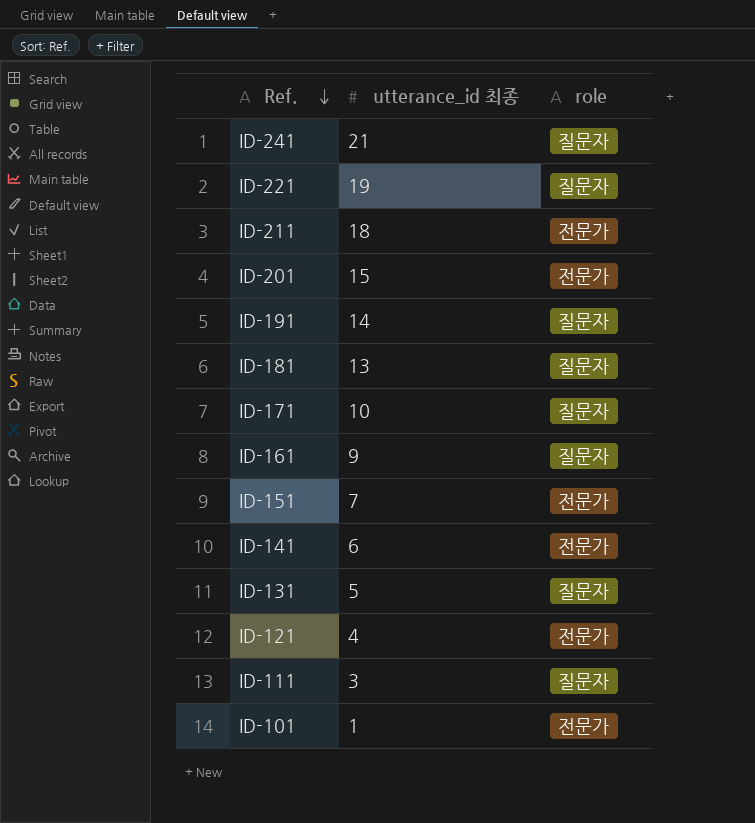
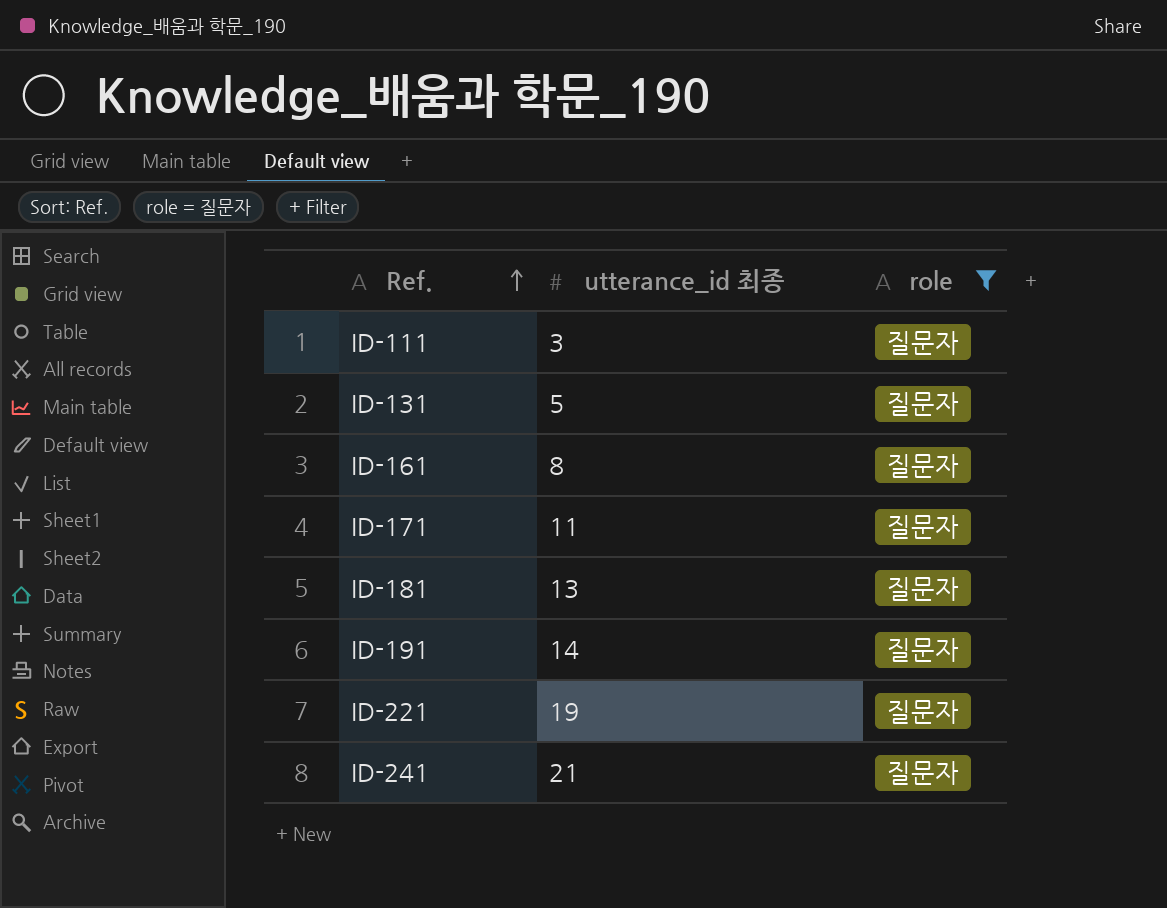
filter: none -> role = 질문자
row order: Ref. descending -> Ref. ascending
ID-161 | utterance_id 최종: 9 -> 8
ID-171 | utterance_id 최종: 10 -> 11

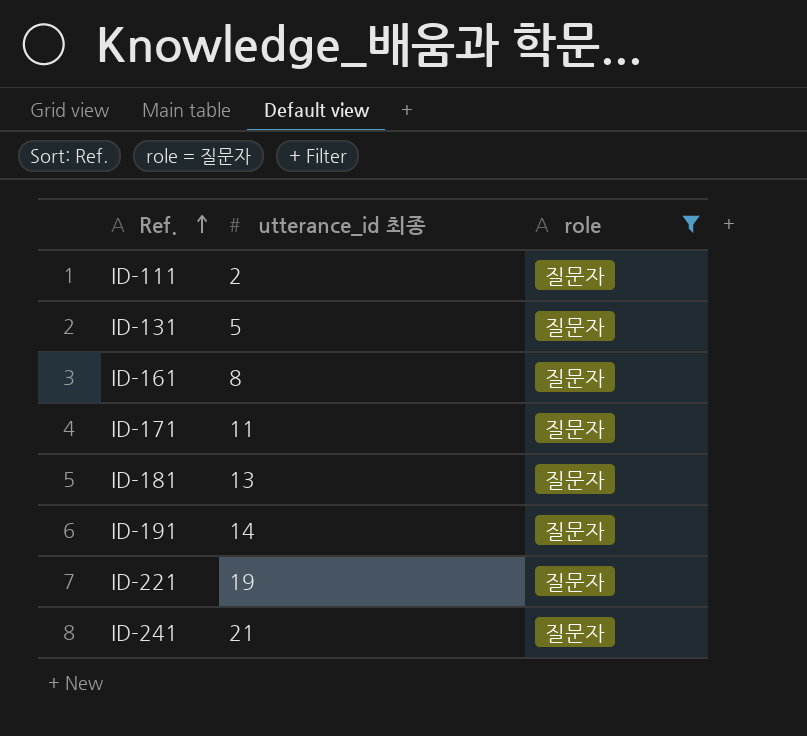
ID-111 | utterance_id 최종: 3 -> 2

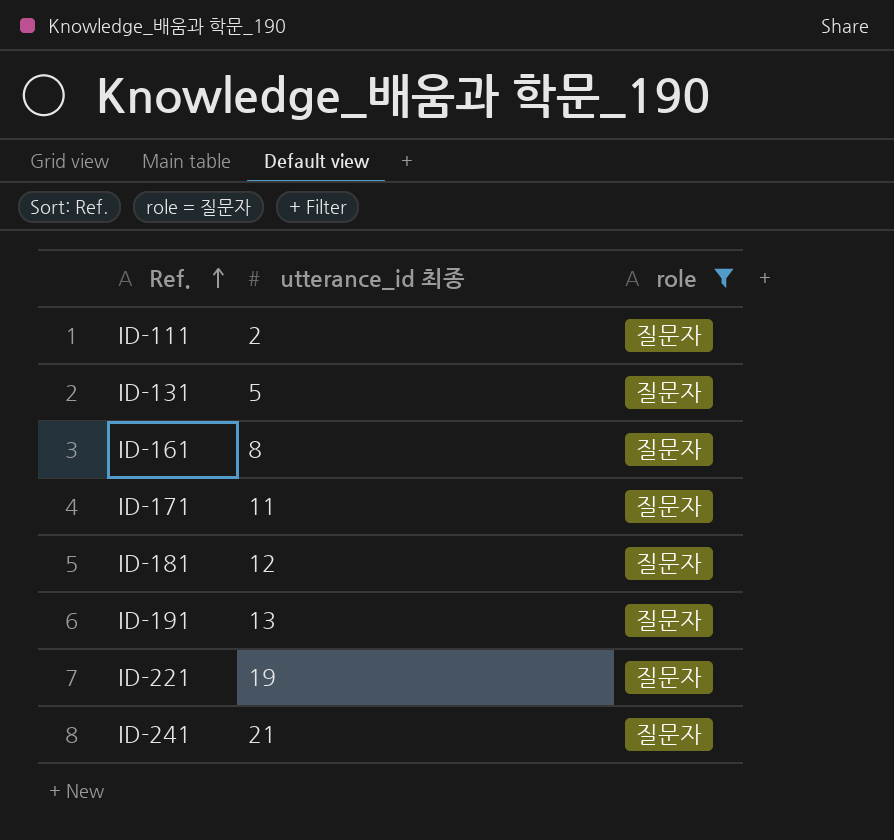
ID-181 | utterance_id 최종: 13 -> 12
ID-191 | utterance_id 최종: 14 -> 13

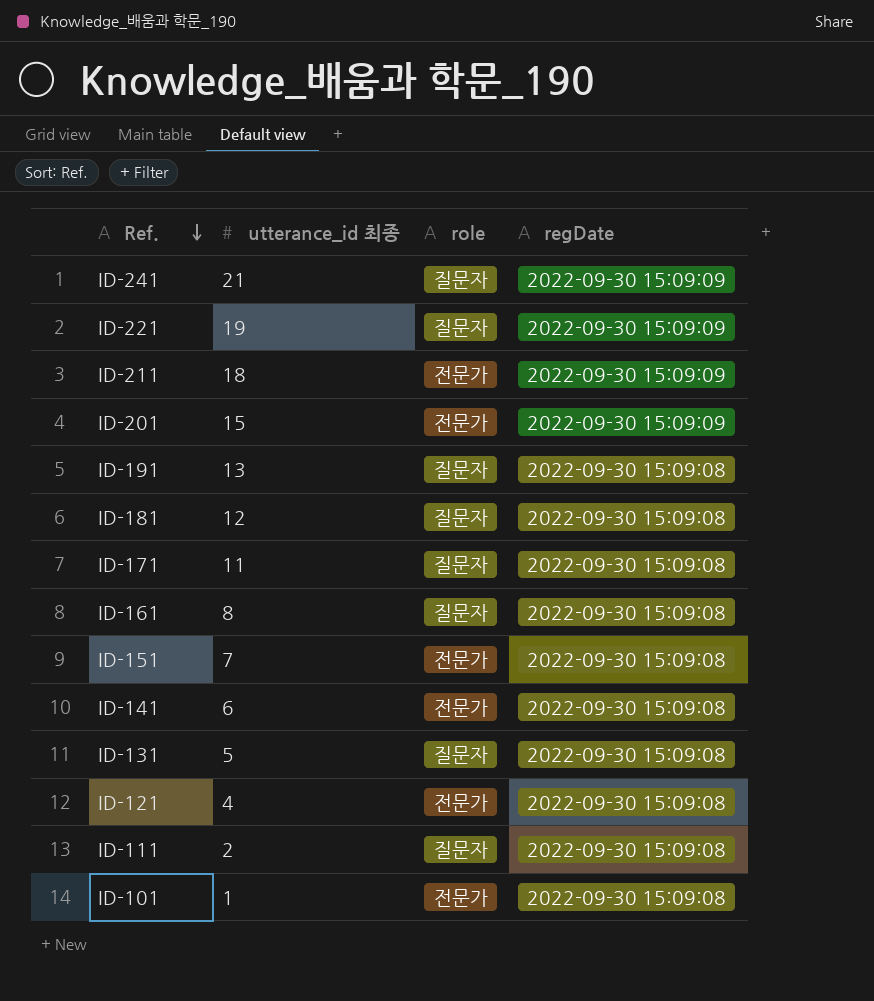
filter: role = 질문자 -> none
row order: Ref. ascending -> Ref. descending
column regDate | position: none -> 4

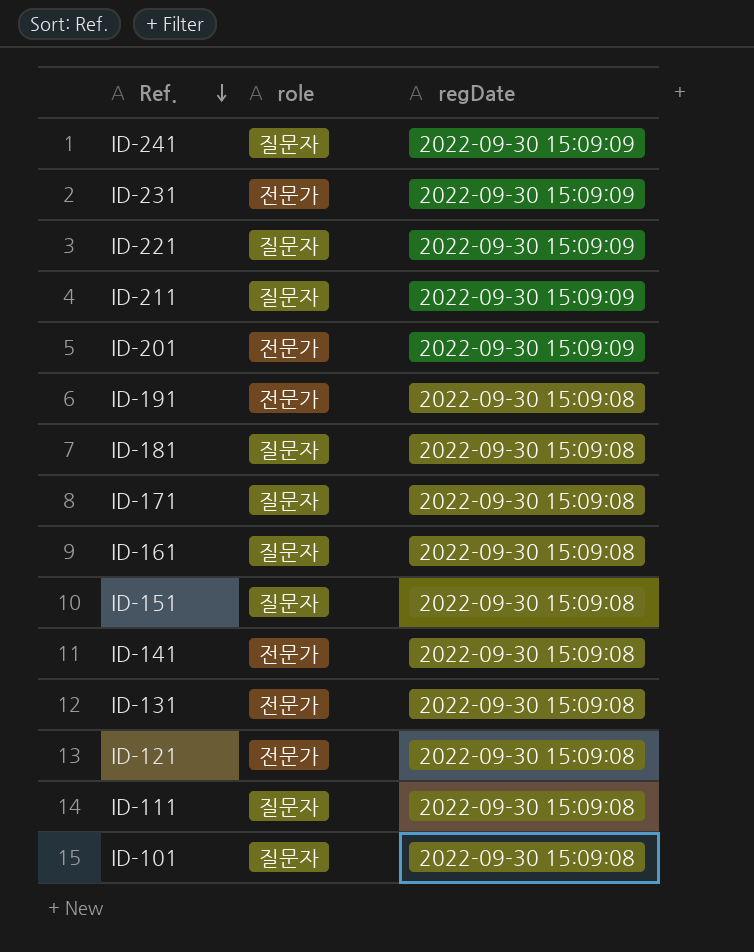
column utterance_id 최종 | position: 2 -> none
row ID-231: none -> 전문가 | 2022-09-30 15:09:09
ID-211 | role: 전문가 -> 질문자
ID-191 | role: 질문자 -> 전문가
ID-151 | role: 전문가 -> 질문자
ID-131 | role: 질문자 -> 전문가
ID-101 | role: 전문가 -> 질문자

